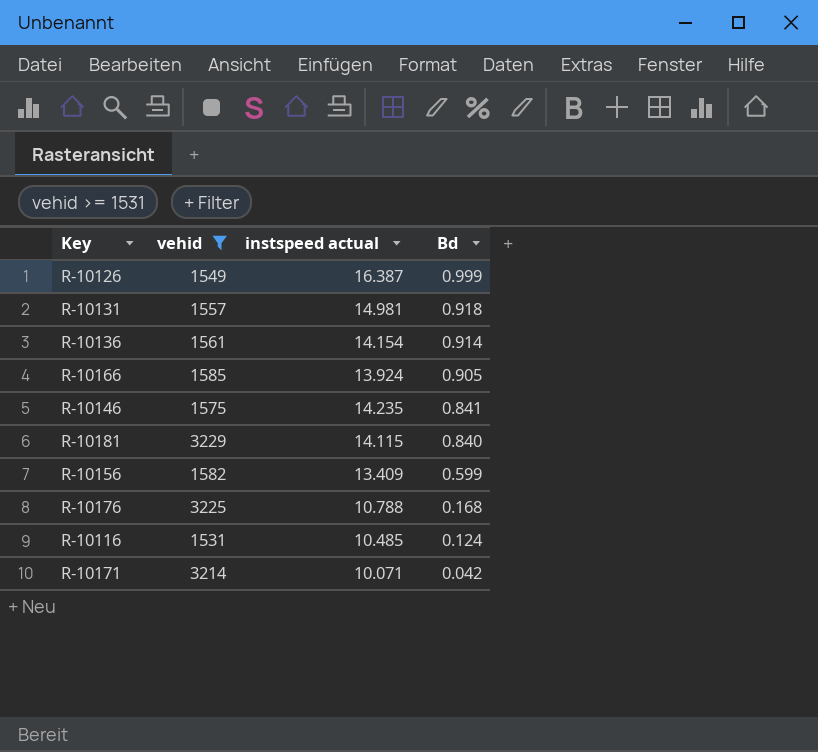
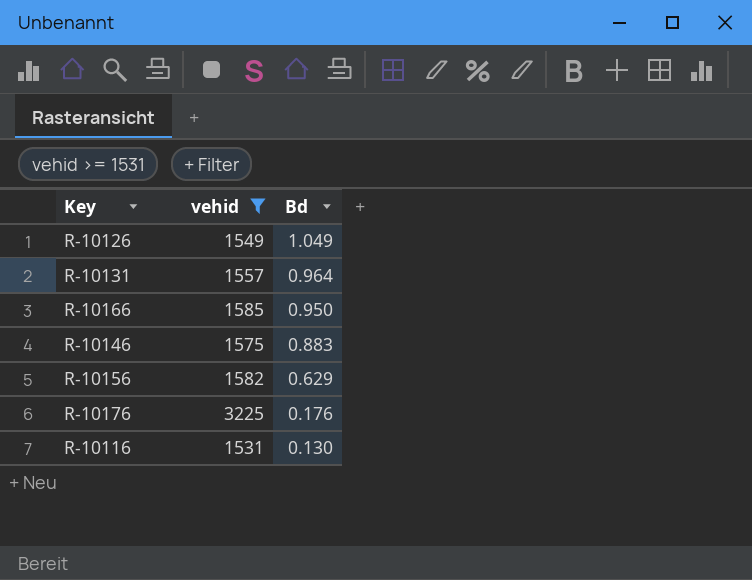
column instspeed actual | position: 3 -> none
row R-10136: 1561 | 14.154 | 0.914 -> none
row R-10181: 3229 | 14.115 | 0.840 -> none
row R-10171: 3214 | 10.071 | 0.042 -> none
R-10126 | Bd: 0.999 -> 1.049
R-10131 | Bd: 0.918 -> 0.964
R-10166 | Bd: 0.905 -> 0.950
R-10146 | Bd: 0.841 -> 0.883
R-10156 | Bd: 0.599 -> 0.629
R-10176 | Bd: 0.168 -> 0.176
R-10116 | Bd: 0.124 -> 0.130

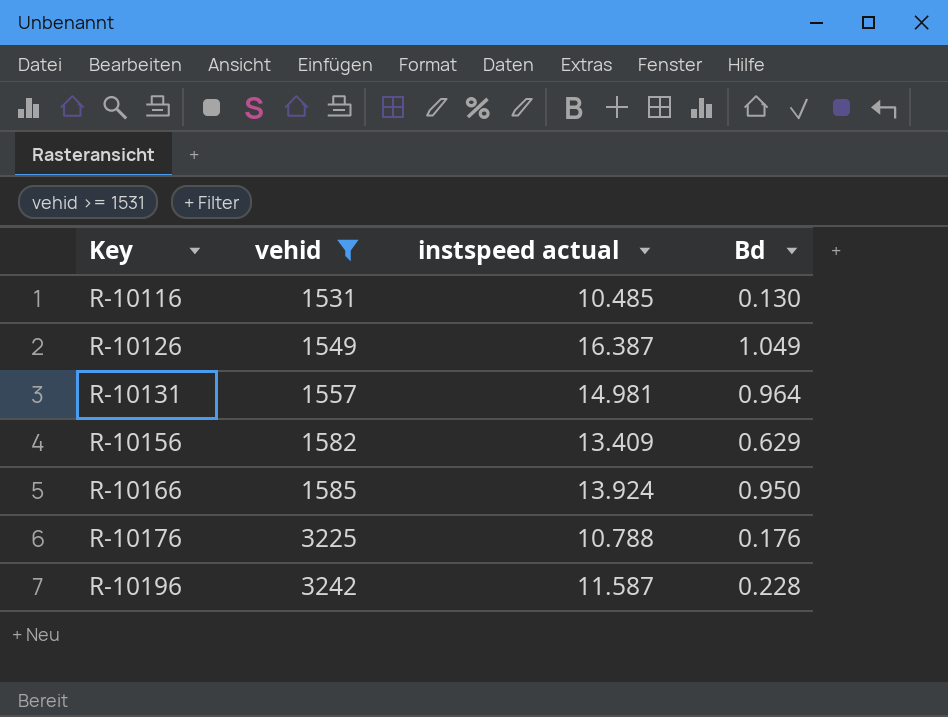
row order: Bd descending -> Key ascending
column instspeed actual | position: none -> 3
row R-10146: 1575 | 0.883 -> none
row R-10196: none -> 3242 | 11.587 | 0.228

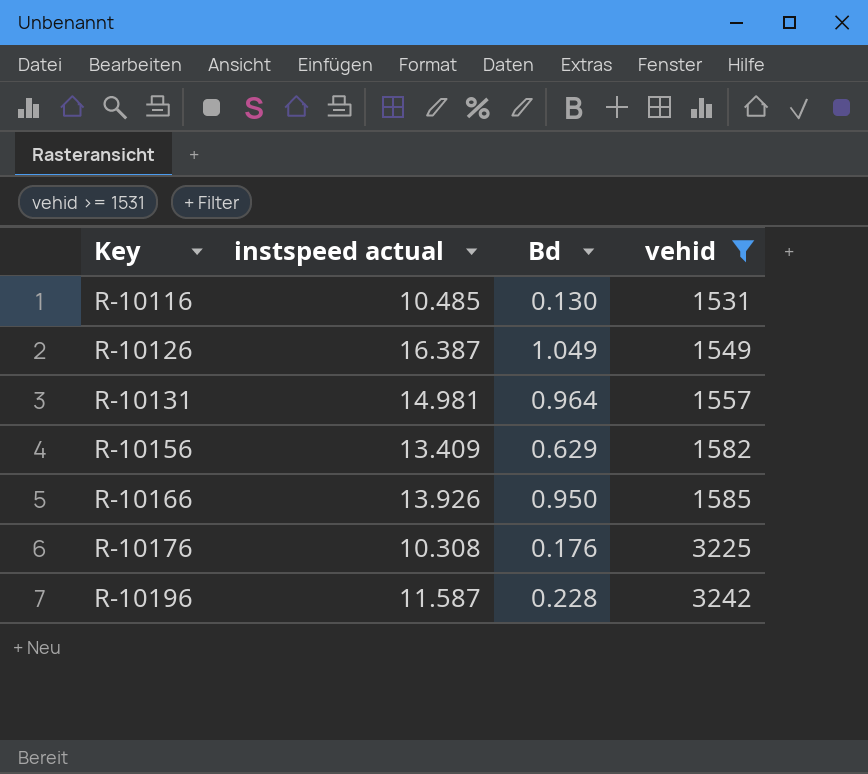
column vehid | position: 2 -> 4
R-10166 | instspeed actual: 13.924 -> 13.926
R-10176 | instspeed actual: 10.788 -> 10.308

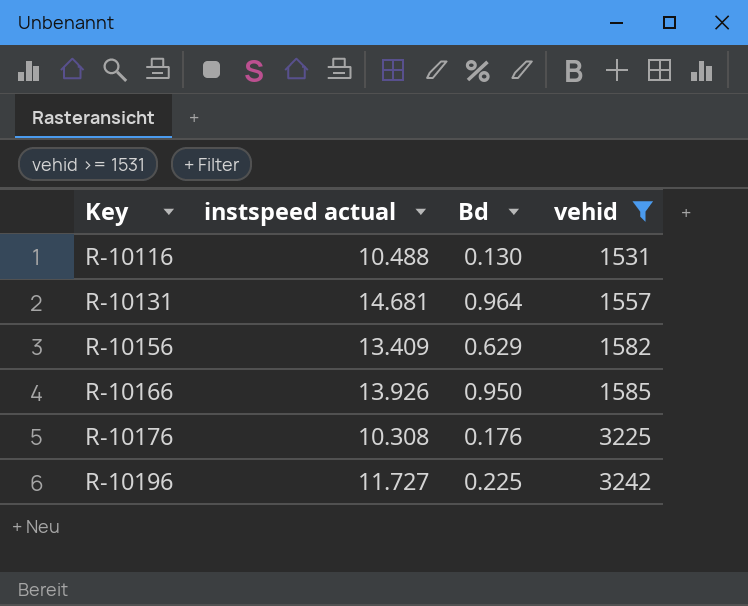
row R-10126: 16.387 | 1.049 | 1549 -> none
R-10116 | instspeed actual: 10.485 -> 10.488
R-10131 | instspeed actual: 14.981 -> 14.681
R-10196 | instspeed actual: 11.587 -> 11.727
R-10196 | Bd: 0.228 -> 0.225

